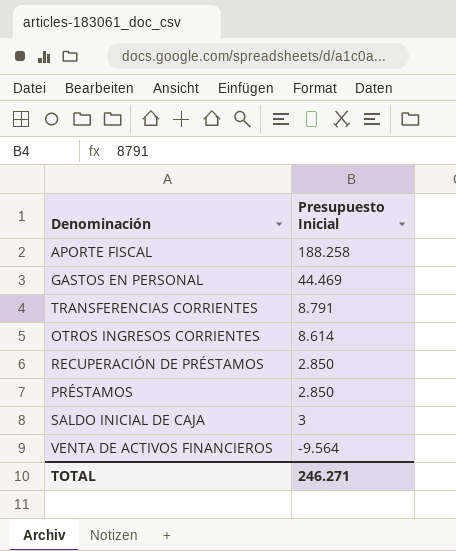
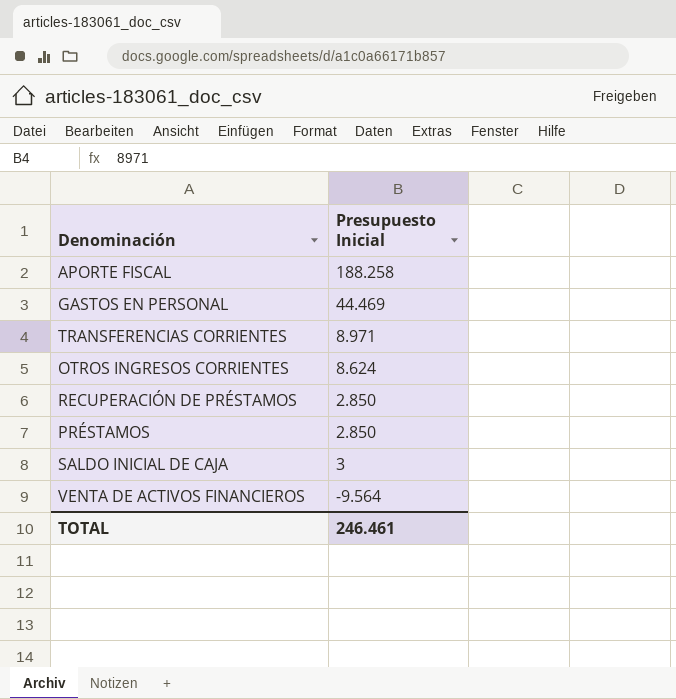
TRANSFERENCIAS CORRIENTES | Presupuesto Inicial: 8.791 -> 8.971
OTROS INGRESOS CORRIENTES | Presupuesto Inicial: 8.614 -> 8.624
TOTAL | Presupuesto Inicial: 246.271 -> 246.461

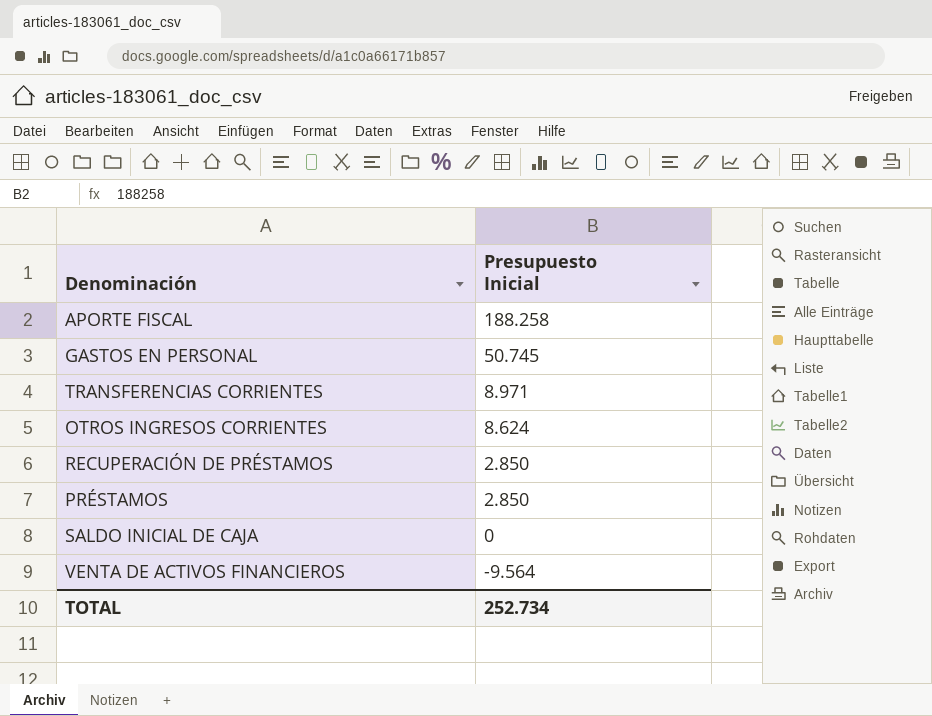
GASTOS EN PERSONAL | Presupuesto Inicial: 44.469 -> 50.745
SALDO INICIAL DE CAJA | Presupuesto Inicial: 3 -> 0
TOTAL | Presupuesto Inicial: 246.461 -> 252.734

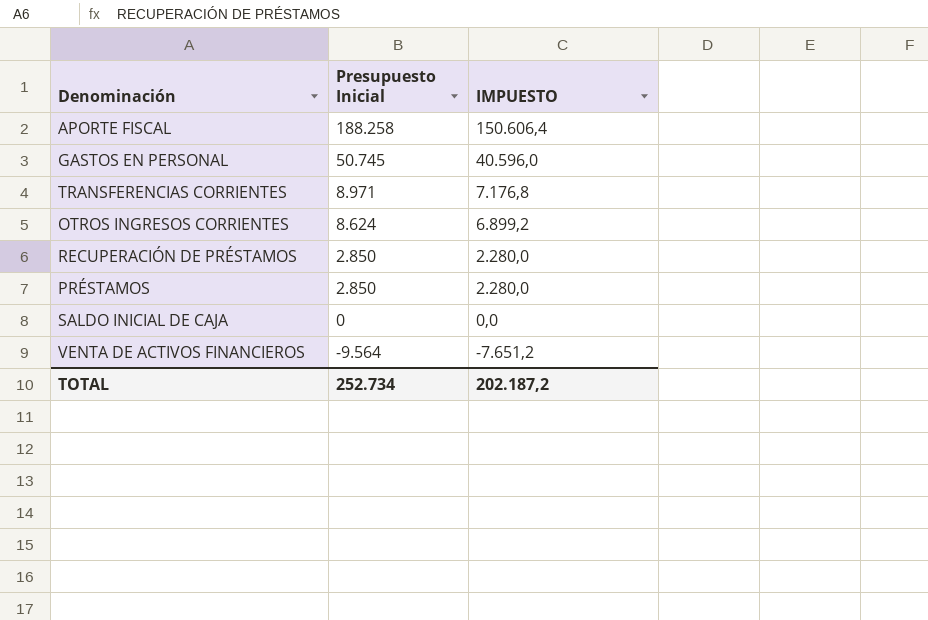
column IMPUESTO | formula: none -> [Presupuesto Inicial] * 0,8

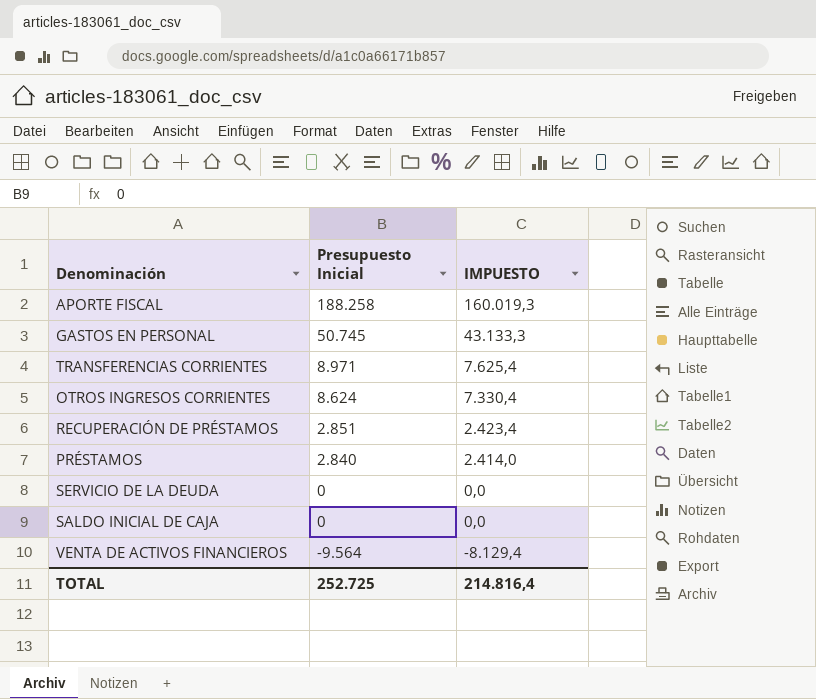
column IMPUESTO | formula: [Presupuesto Inicial] * 0,8 -> [Presupuesto Inicial] * 0,85
RECUPERACIÓN DE PRÉSTAMOS | Presupuesto Inicial: 2.850 -> 2.851
PRÉSTAMOS | Presupuesto Inicial: 2.850 -> 2.840
row SERVICIO DE LA DEUDA: none -> 0 | 0,0
TOTAL | Presupuesto Inicial: 252.734 -> 252.725
TOTAL | IMPUESTO: 202.187,2 -> 214.816,4

